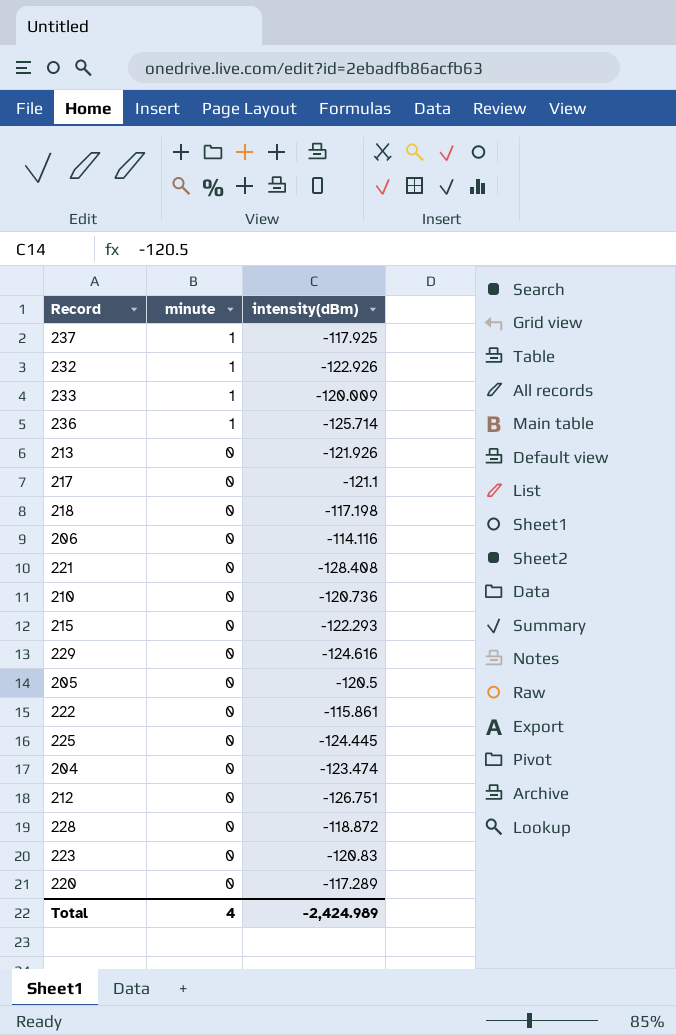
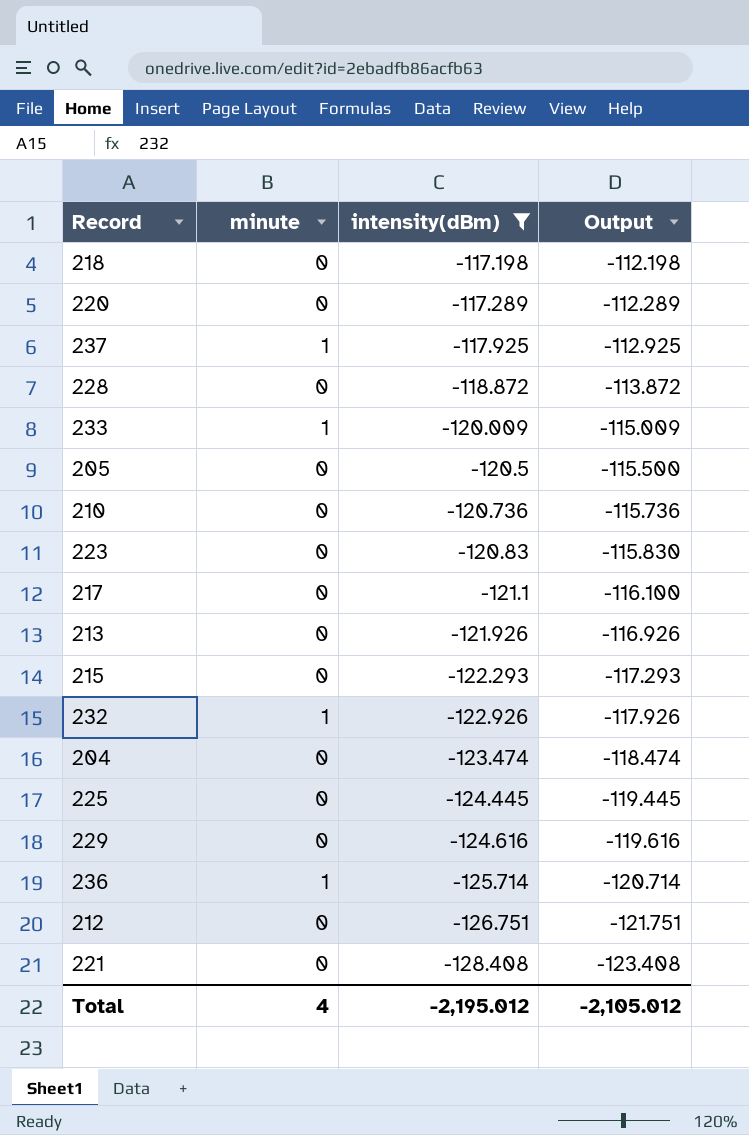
filter: none -> intensity(dBm) <= -117.198
row order: minute descending -> intensity(dBm) descending
column Output | formula: none -> [intensity(dBm)] + 5
Total | intensity(dBm): -2,424.989 -> -2,195.012

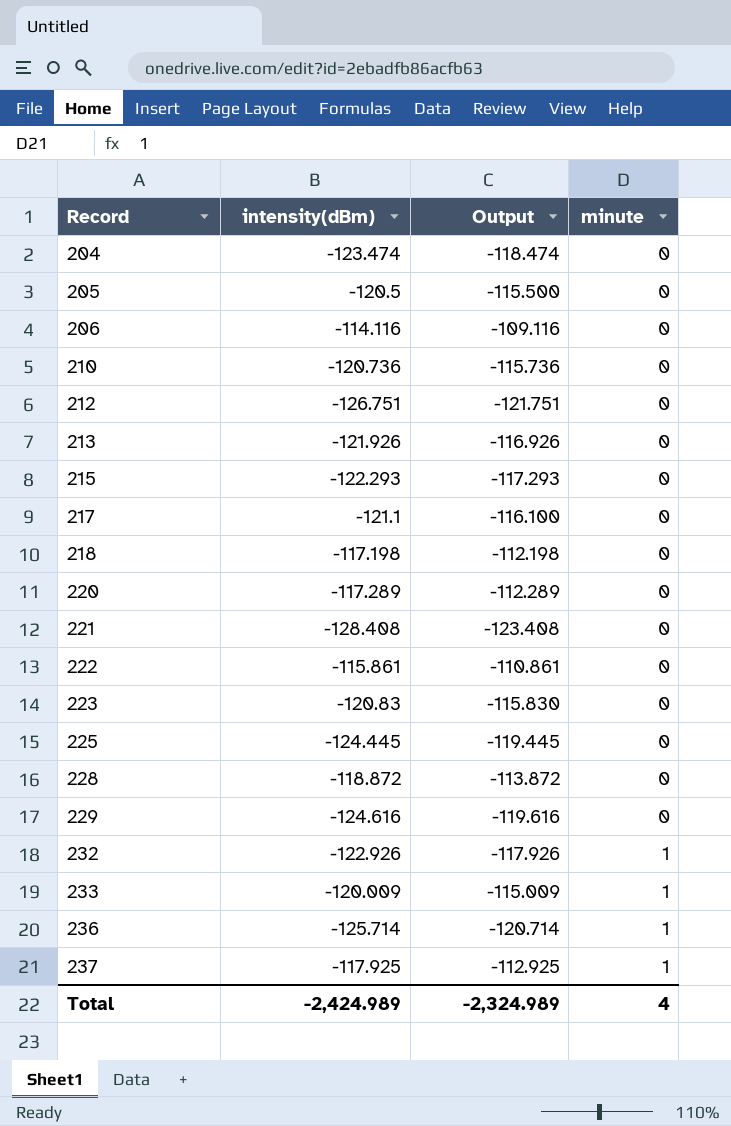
filter: intensity(dBm) <= -117.198 -> none
row order: intensity(dBm) descending -> Record ascending
column minute | position: 2 -> 4
Total | intensity(dBm): -2,195.012 -> -2,424.989
Total | Output: -2,105.012 -> -2,324.989

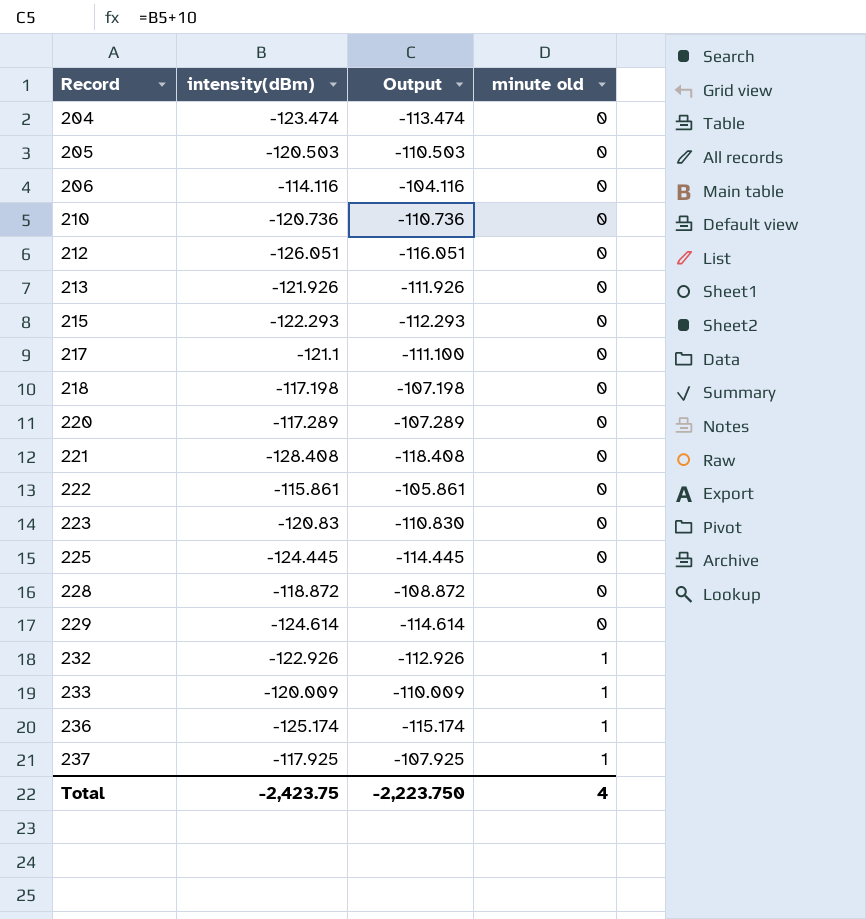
column Output | formula: [intensity(dBm)] + 5 -> [intensity(dBm)] + 10
column name: minute -> minute old
205 | intensity(dBm): -120.5 -> -120.503
212 | intensity(dBm): -126.751 -> -126.051
229 | intensity(dBm): -124.616 -> -124.614
236 | intensity(dBm): -125.714 -> -125.174
Total | intensity(dBm): -2,424.989 -> -2,423.75
Total | Output: -2,324.989 -> -2,223.750

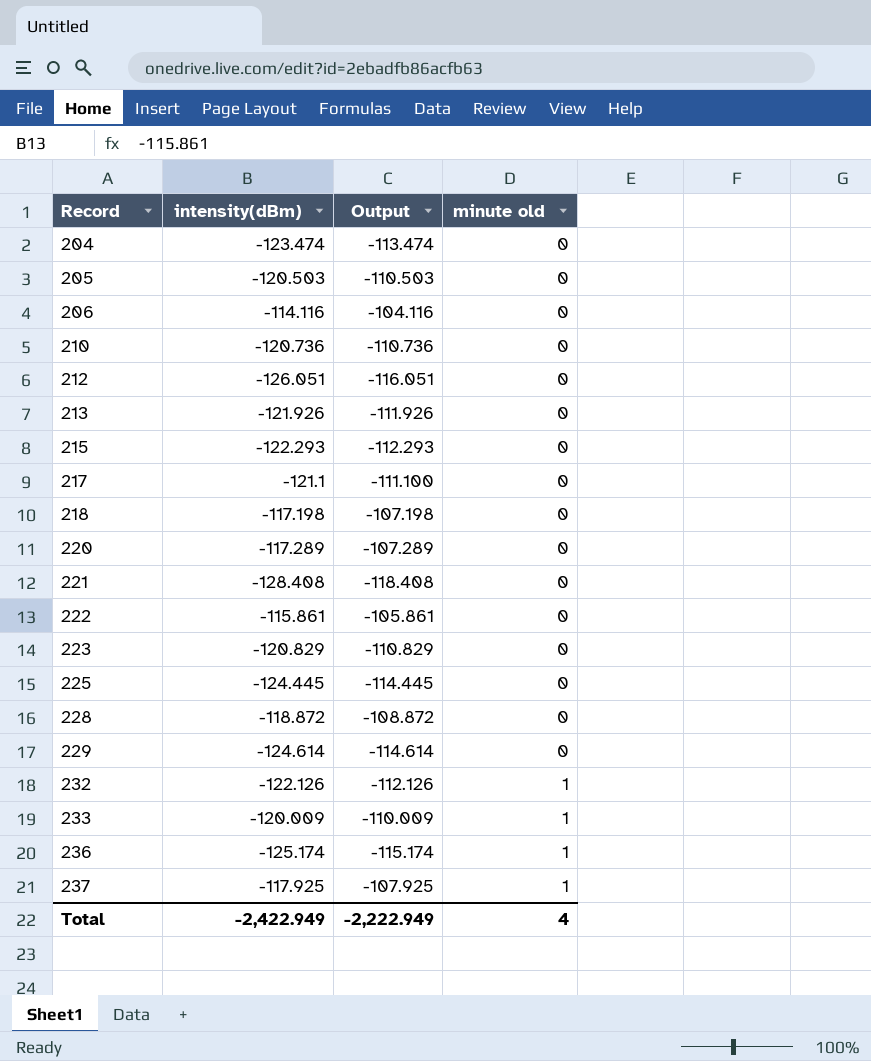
223 | intensity(dBm): -120.83 -> -120.829
223 | Output: -110.830 -> -110.829
232 | intensity(dBm): -122.926 -> -122.126
232 | Output: -112.926 -> -112.126
Total | intensity(dBm): -2,423.75 -> -2,422.949
Total | Output: -2,223.750 -> -2,222.949

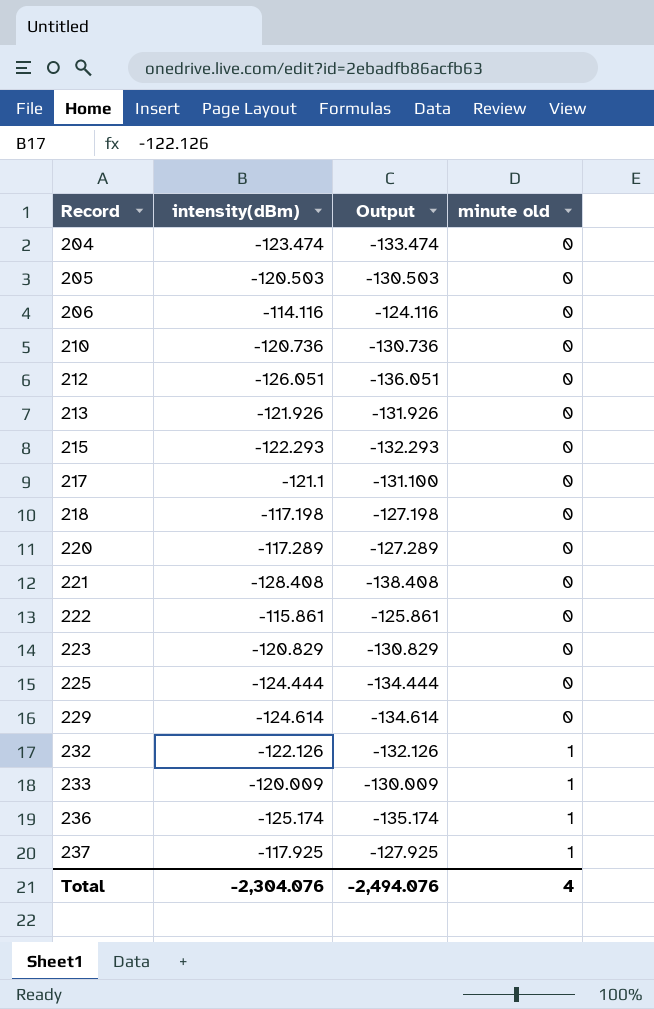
column Output | formula: [intensity(dBm)] + 10 -> [intensity(dBm)] - 10
row 228: -118.872 | -108.872 | 0 -> none
225 | intensity(dBm): -124.445 -> -124.444
Total | intensity(dBm): -2,422.949 -> -2,304.076
Total | Output: -2,222.949 -> -2,494.076

